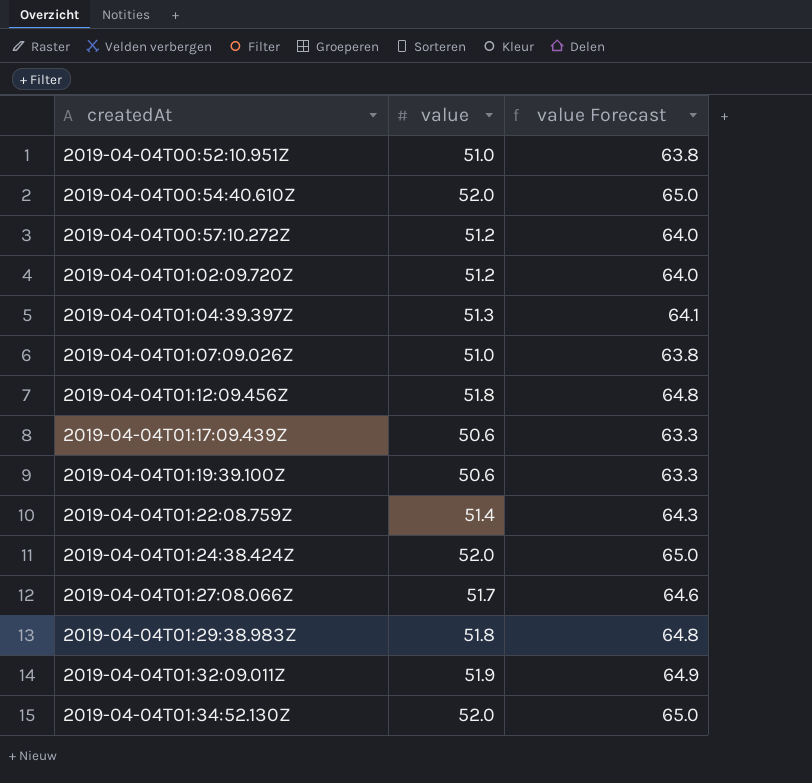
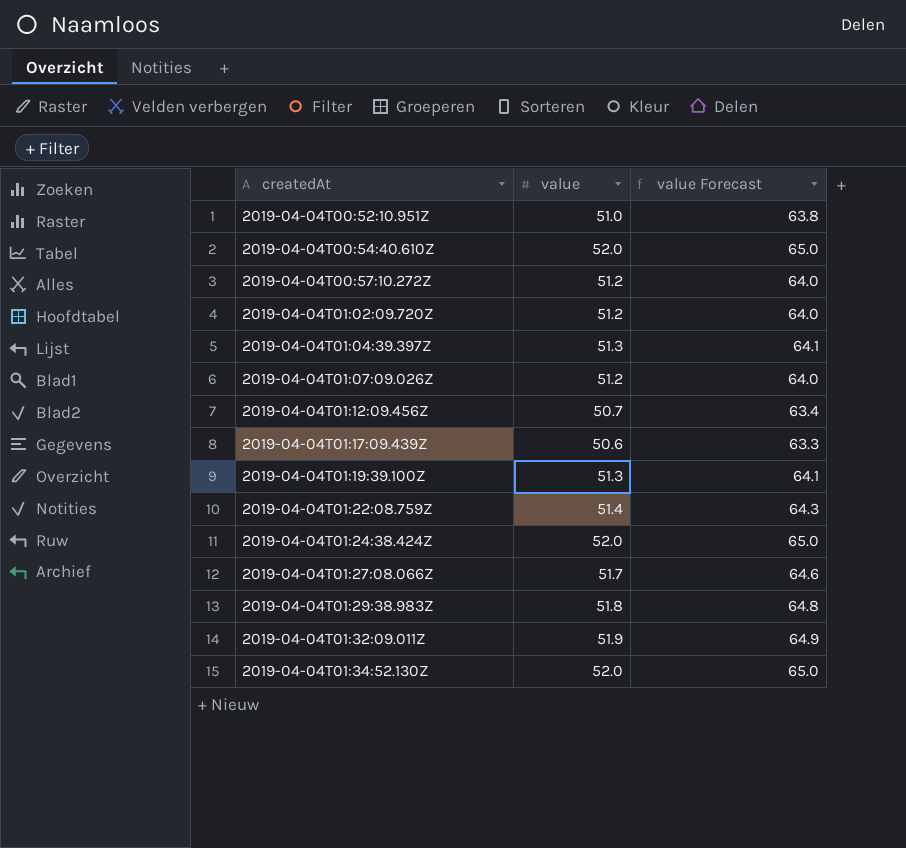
2019-04-04T01:07:09.026Z | value: 51.0 -> 51.2
2019-04-04T01:07:09.026Z | value Forecast: 63.8 -> 64.0
2019-04-04T01:12:09.456Z | value: 51.8 -> 50.7
2019-04-04T01:12:09.456Z | value Forecast: 64.8 -> 63.4
2019-04-04T01:19:39.100Z | value: 50.6 -> 51.3
2019-04-04T01:19:39.100Z | value Forecast: 63.3 -> 64.1

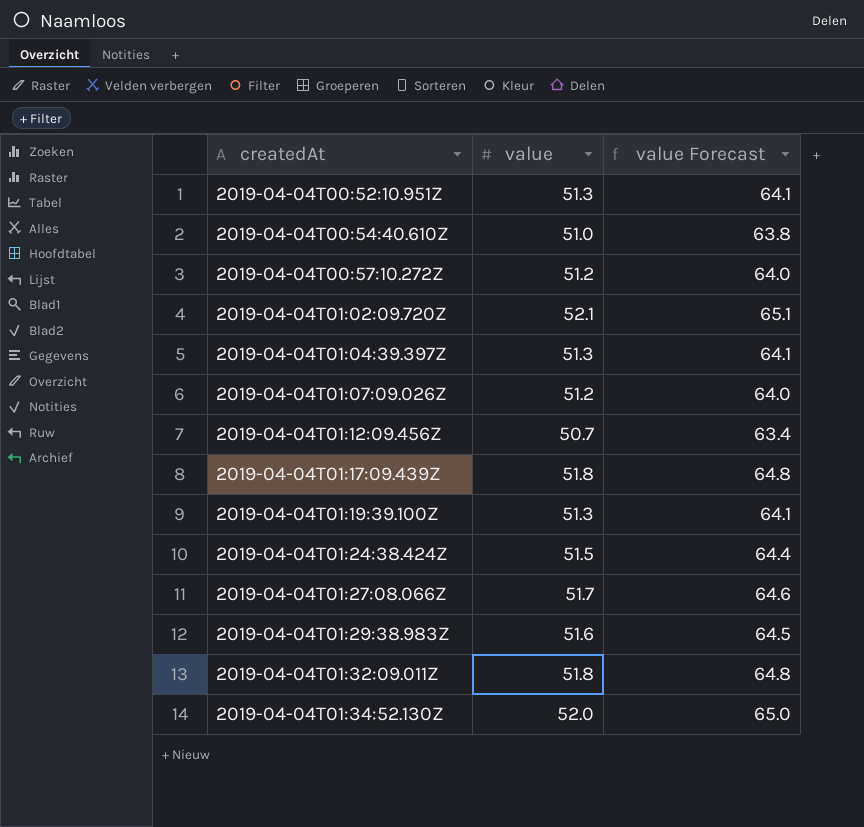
row 2019-04-04T01:22:08.759Z: 51.4 | 64.3 -> none
2019-04-04T00:52:10.951Z | value: 51.0 -> 51.3
2019-04-04T00:52:10.951Z | value Forecast: 63.8 -> 64.1
2019-04-04T00:54:40.610Z | value: 52.0 -> 51.0
2019-04-04T00:54:40.610Z | value Forecast: 65.0 -> 63.8
2019-04-04T01:02:09.720Z | value: 51.2 -> 52.1
2019-04-04T01:02:09.720Z | value Forecast: 64.0 -> 65.1
2019-04-04T01:17:09.439Z | value: 50.6 -> 51.8
2019-04-04T01:17:09.439Z | value Forecast: 63.3 -> 64.8
2019-04-04T01:24:38.424Z | value: 52.0 -> 51.5
2019-04-04T01:24:38.424Z | value Forecast: 65.0 -> 64.4
2019-04-04T01:29:38.983Z | value: 51.8 -> 51.6
2019-04-04T01:29:38.983Z | value Forecast: 64.8 -> 64.5
2019-04-04T01:32:09.011Z | value: 51.9 -> 51.8
2019-04-04T01:32:09.011Z | value Forecast: 64.9 -> 64.8

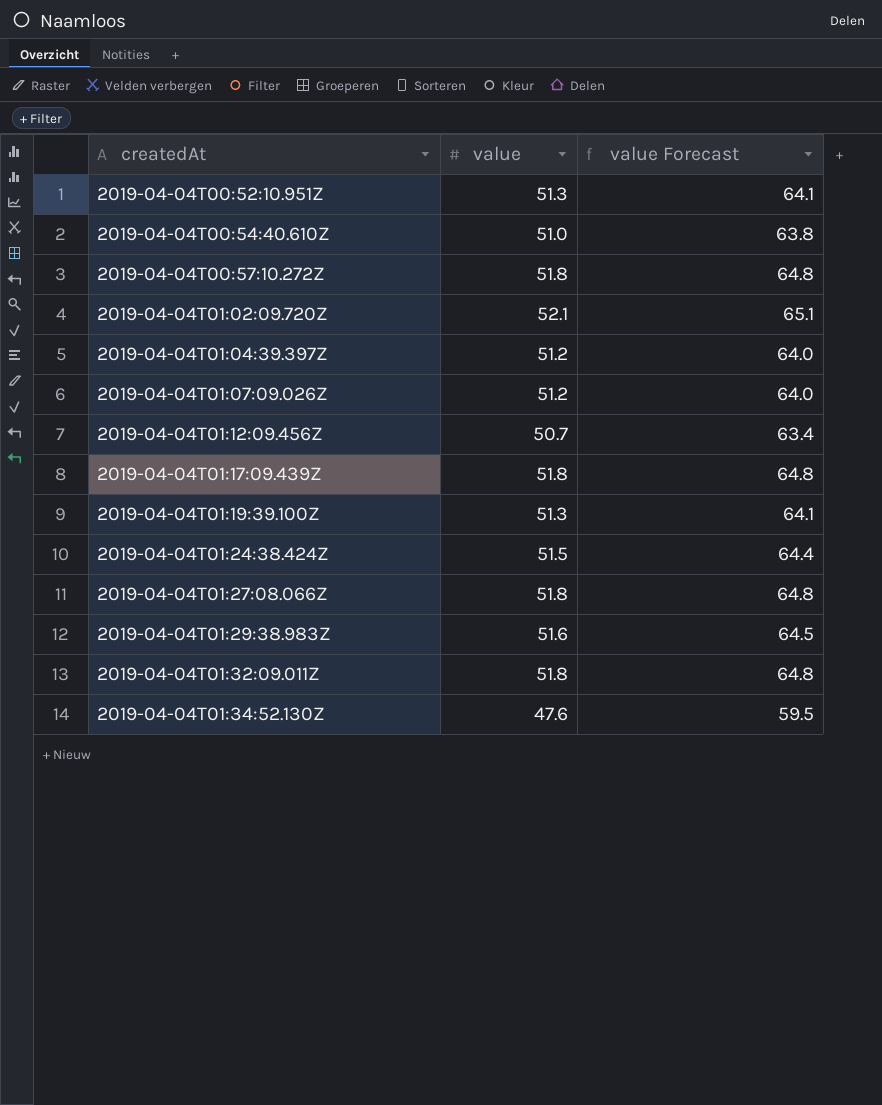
2019-04-04T00:57:10.272Z | value: 51.2 -> 51.8
2019-04-04T00:57:10.272Z | value Forecast: 64.0 -> 64.8
2019-04-04T01:04:39.397Z | value: 51.3 -> 51.2
2019-04-04T01:04:39.397Z | value Forecast: 64.1 -> 64.0
2019-04-04T01:27:08.066Z | value: 51.7 -> 51.8
2019-04-04T01:27:08.066Z | value Forecast: 64.6 -> 64.8
2019-04-04T01:34:52.130Z | value: 52.0 -> 47.6
2019-04-04T01:34:52.130Z | value Forecast: 65.0 -> 59.5

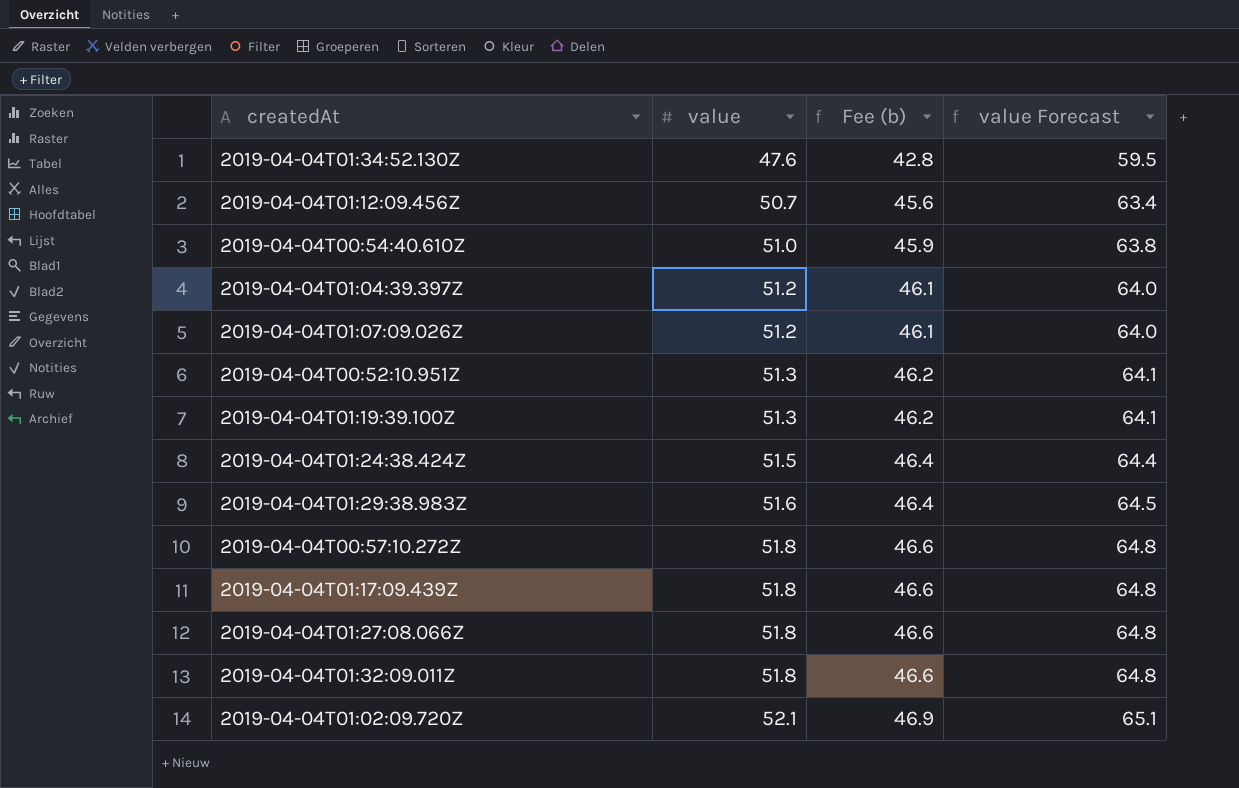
row order: createdAt ascending -> value ascending
column Fee (b) | formula: none -> [value] * 0.9

